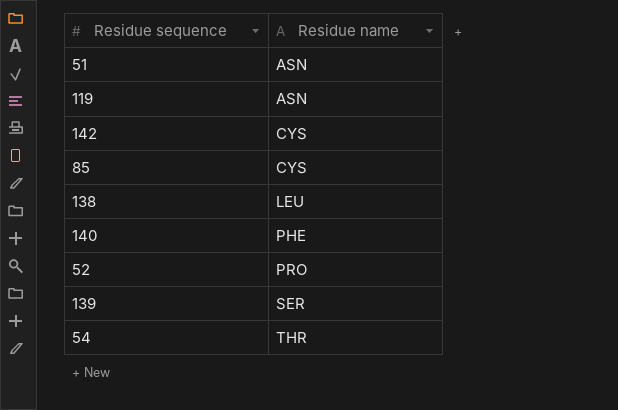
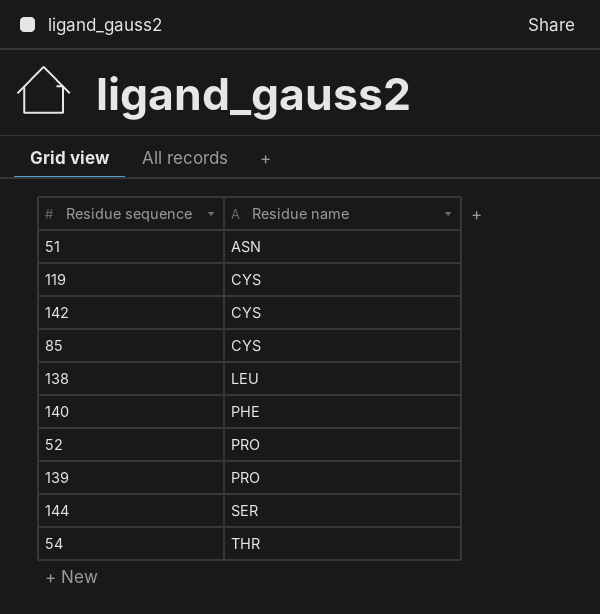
119 | Residue name: ASN -> CYS
139 | Residue name: SER -> PRO
row 144: none -> SER

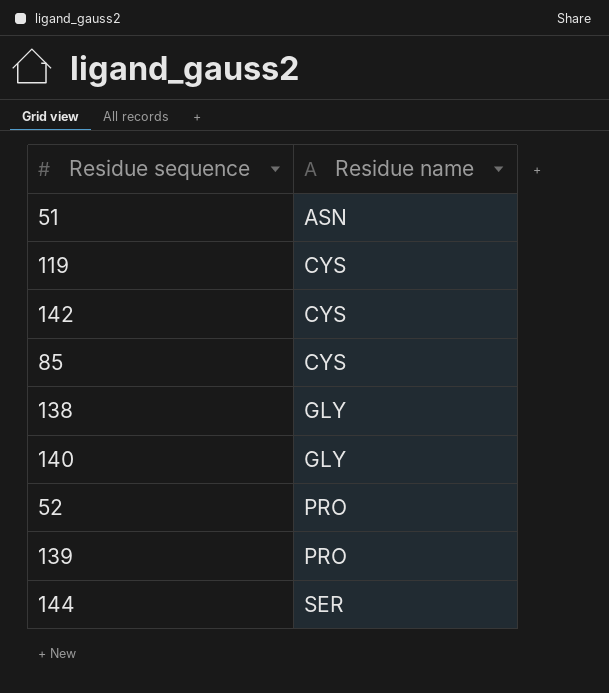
row 54: THR -> none
138 | Residue name: LEU -> GLY
140 | Residue name: PHE -> GLY

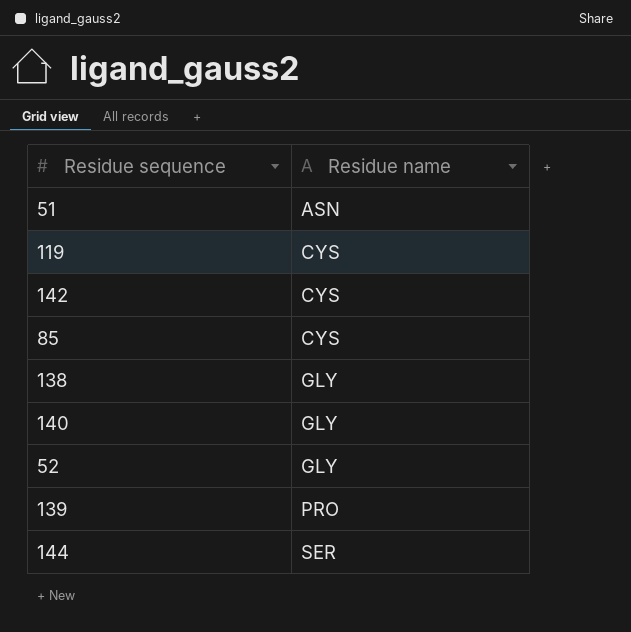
52 | Residue name: PRO -> GLY

